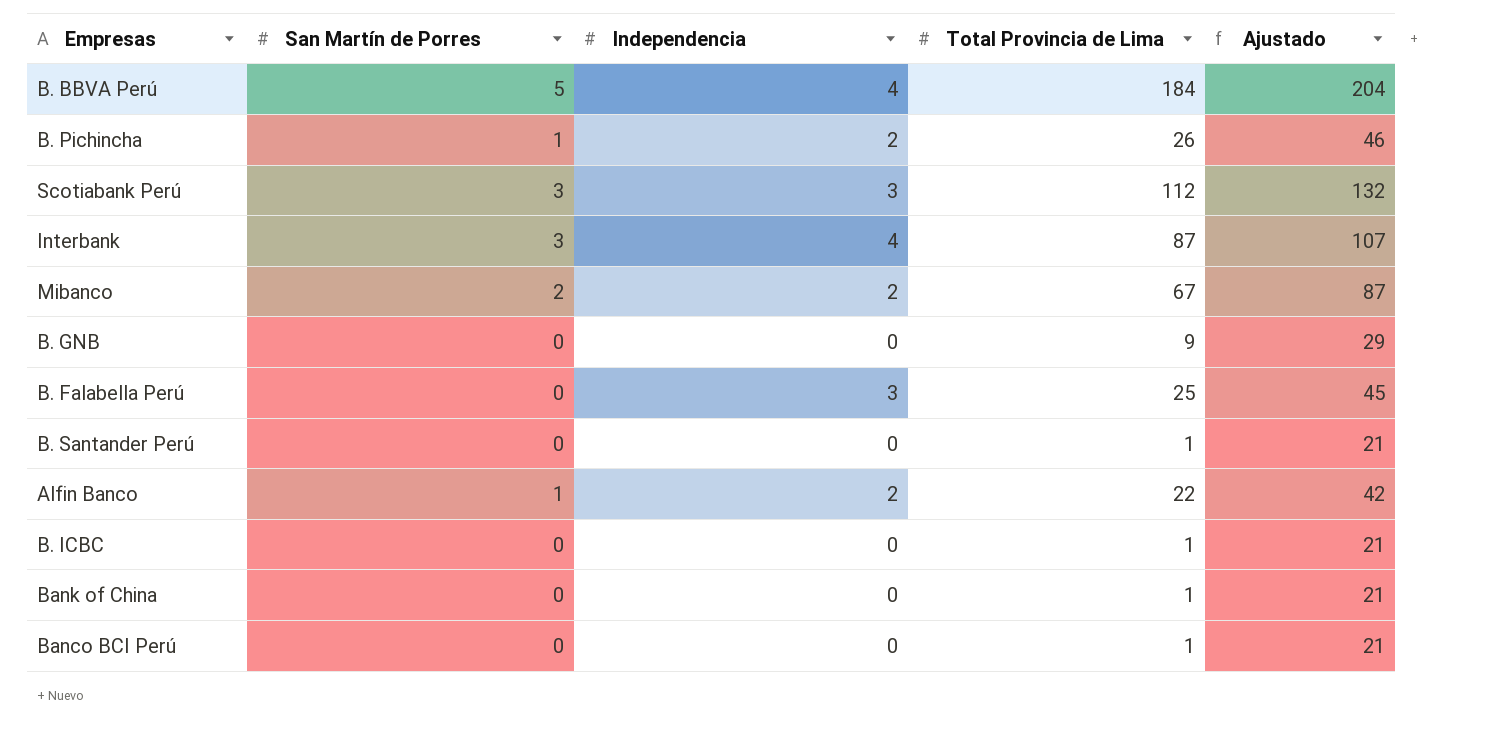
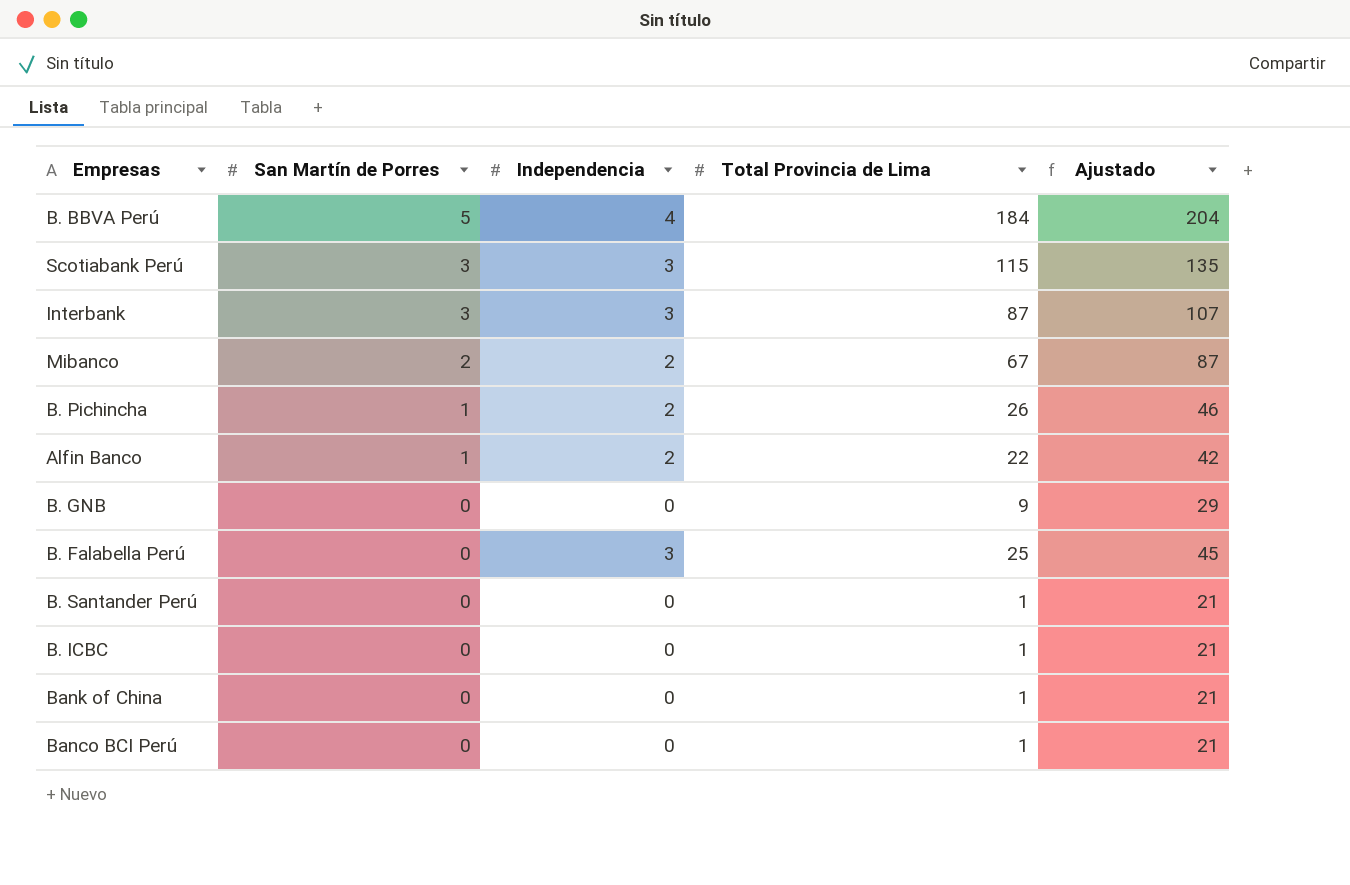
row order: none -> San Martín de Porres descending
Scotiabank Perú | Total Provincia de Lima: 112 -> 115
Scotiabank Perú | Ajustado: 132 -> 135
Interbank | Independencia: 4 -> 3

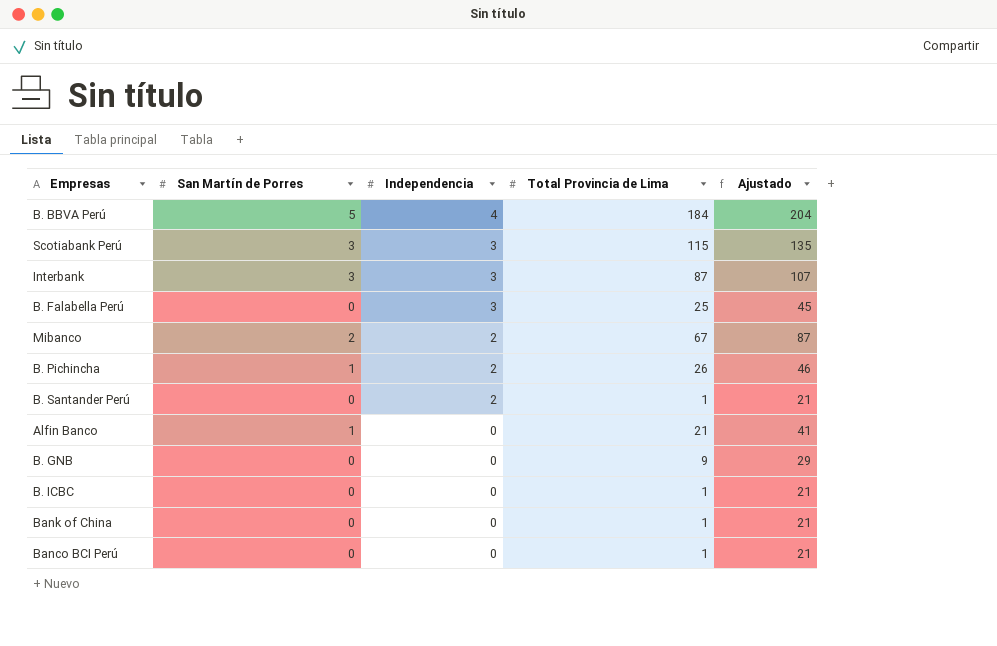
row order: San Martín de Porres descending -> Independencia descending
B. Santander Perú | Independencia: 0 -> 2
Alfin Banco | Independencia: 2 -> 0
Alfin Banco | Total Provincia de Lima: 22 -> 21
Alfin Banco | Ajustado: 42 -> 41

